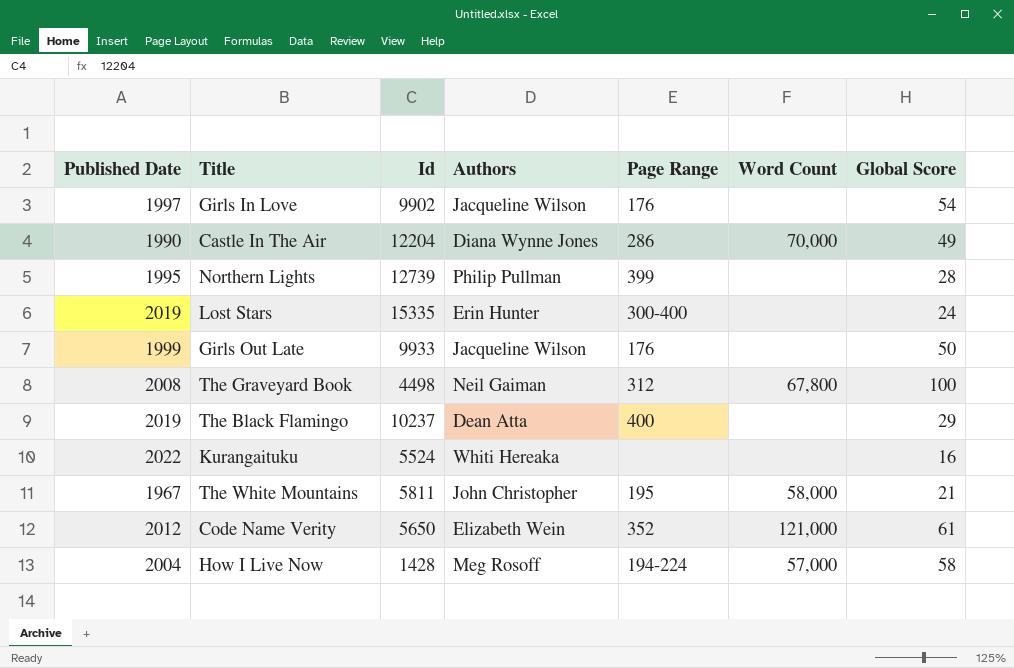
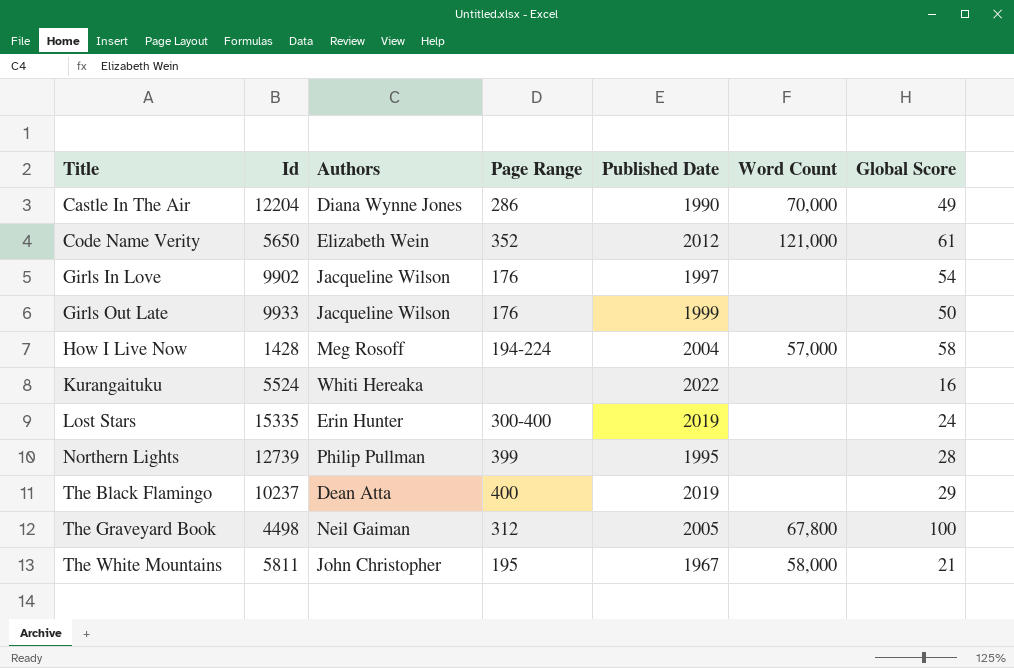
row order: none -> Title ascending
column Published Date | position: 1 -> 5
The Graveyard Book | Published Date: 2008 -> 2005

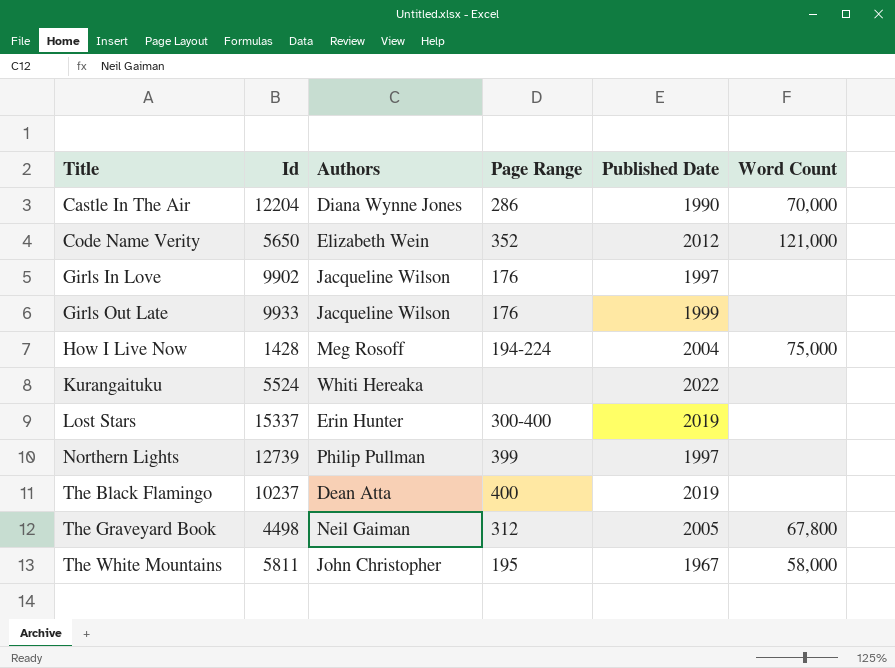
column Global Score | position: 7 -> none
How I Live Now | Word Count: 57,000 -> 75,000
Lost Stars | Id: 15335 -> 15337
Northern Lights | Published Date: 1995 -> 1997

